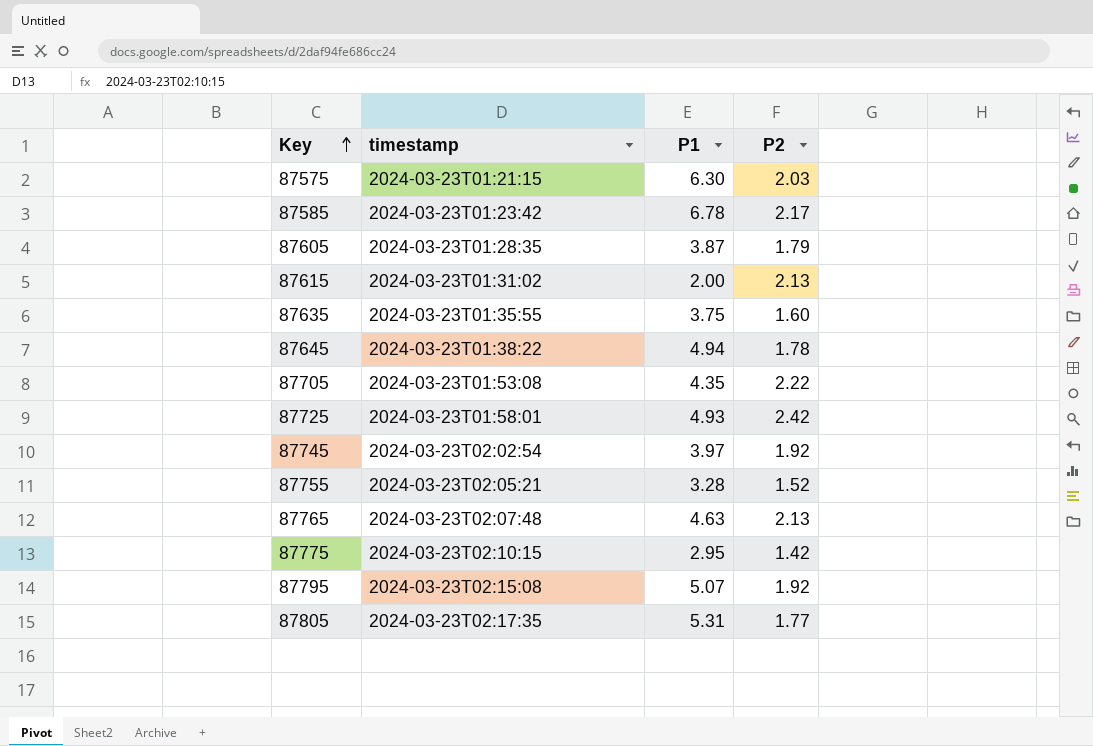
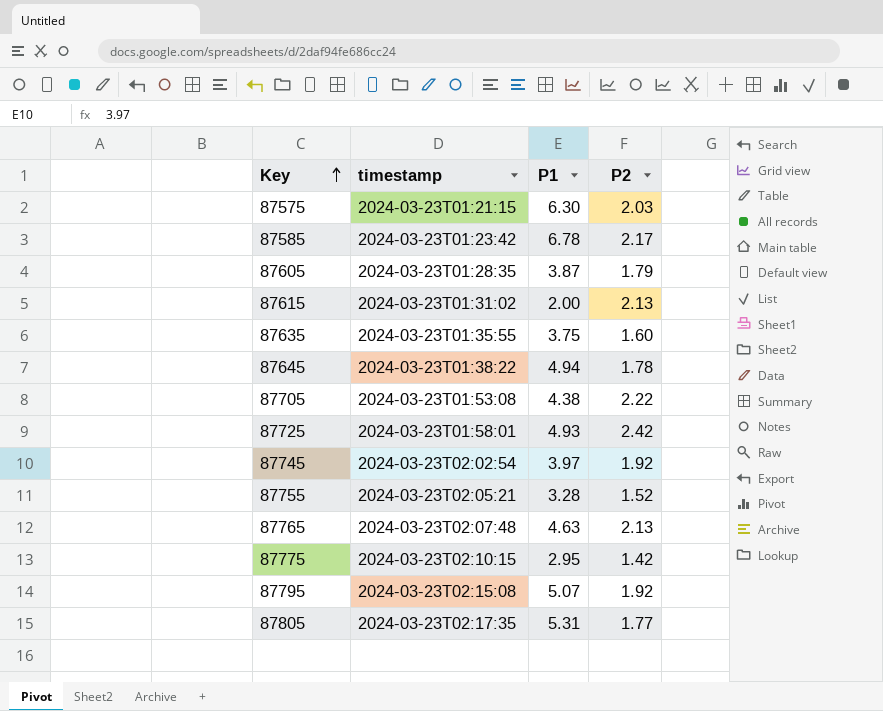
87705 | P1: 4.35 -> 4.38

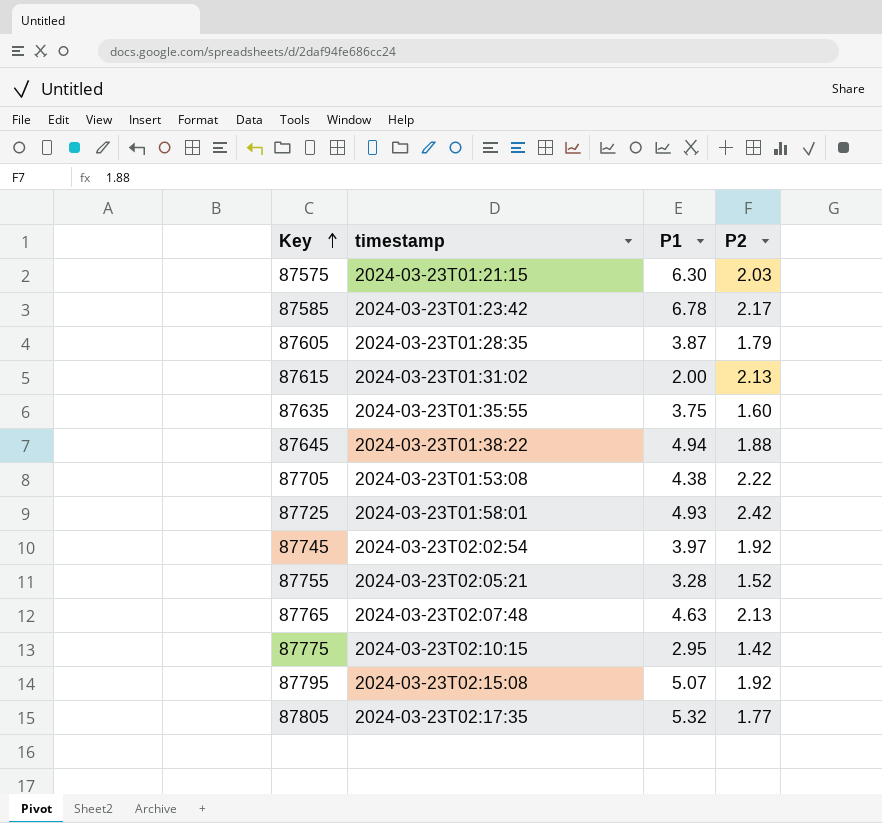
87645 | P2: 1.78 -> 1.88
87805 | P1: 5.31 -> 5.32

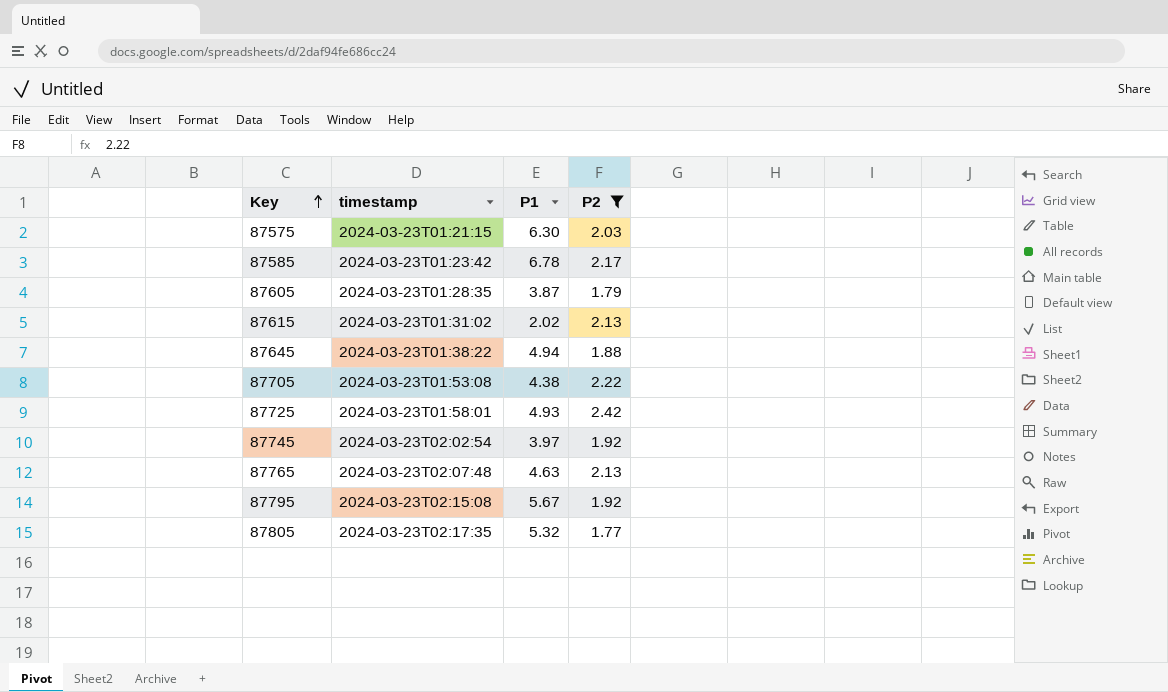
filter: none -> P2 >= 1.77
87615 | P1: 2.00 -> 2.02
87795 | P1: 5.07 -> 5.67

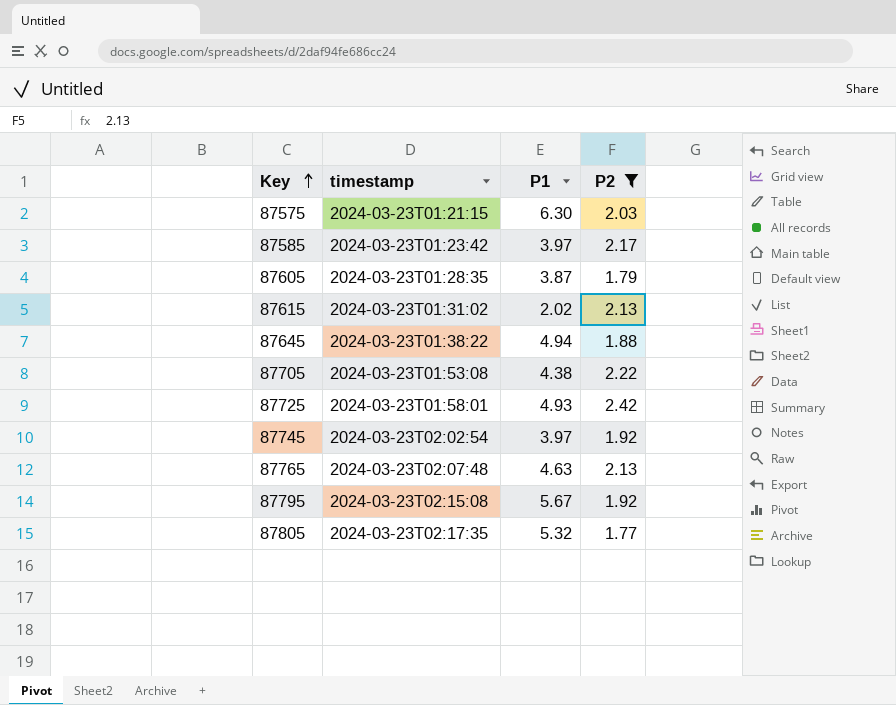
87585 | P1: 6.78 -> 3.97

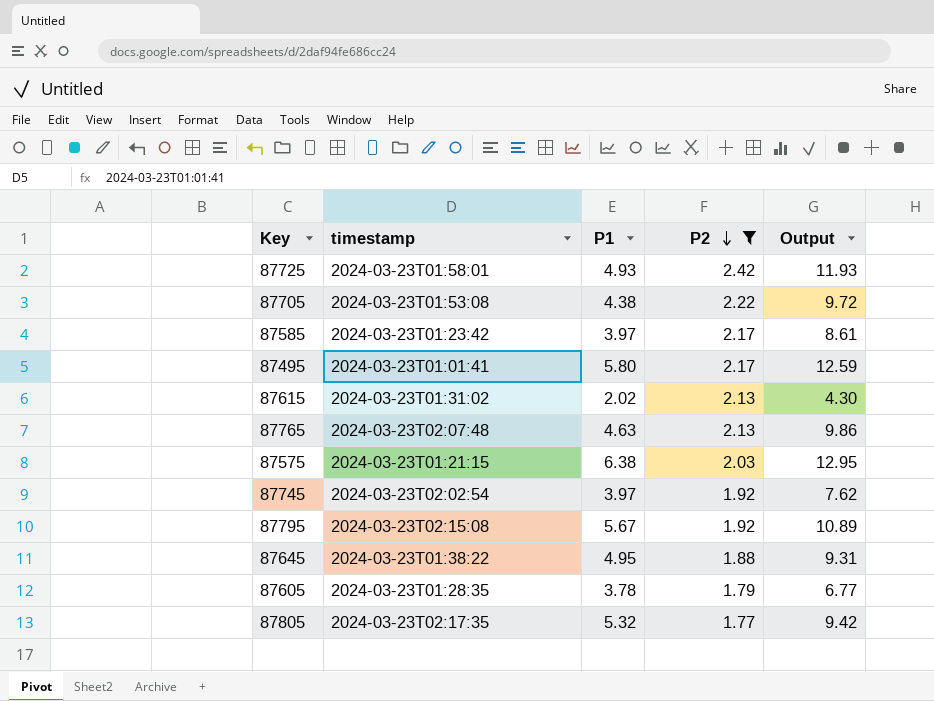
row order: Key ascending -> P2 descending
column Output | formula: none -> [P1] * [P2]
row 87495: none -> 2024-03-23T01:01:41 | 5.80 | 2.17 | 12.59
87575 | P1: 6.30 -> 6.38
87645 | P1: 4.94 -> 4.95
87605 | P1: 3.87 -> 3.78

